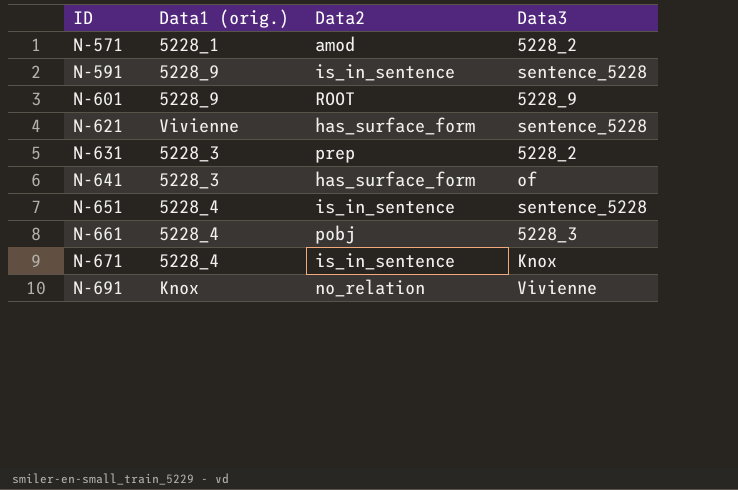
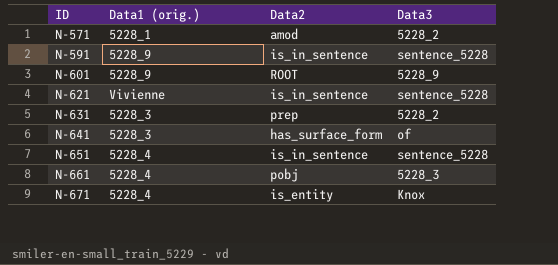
row N-691: Knox | no_relation | Vivienne -> none
N-621 | Data2: has_surface_form -> is_in_sentence
N-671 | Data2: is_in_sentence -> is_entity

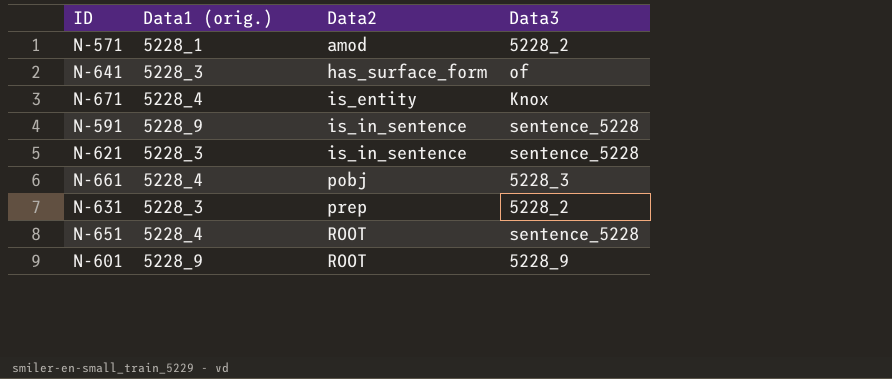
row order: ID ascending -> Data2 ascending
N-621 | Data1 (orig.): Vivienne -> 5228_3
N-651 | Data2: is_in_sentence -> ROOT

